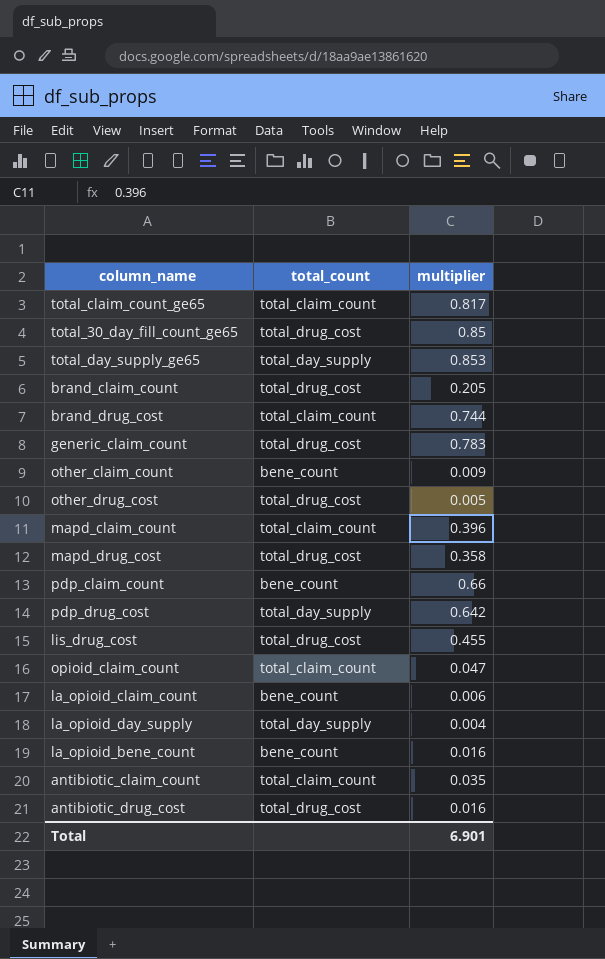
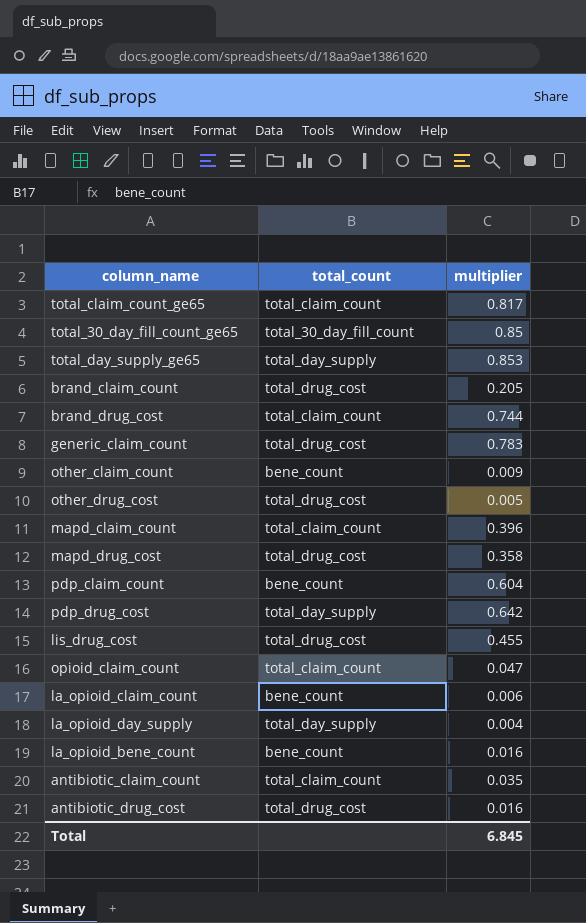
total_30_day_fill_count_ge65 | total_count: total_drug_cost -> total_30_day_fill_count
pdp_claim_count | multiplier: 0.66 -> 0.604
Total | multiplier: 6.901 -> 6.845

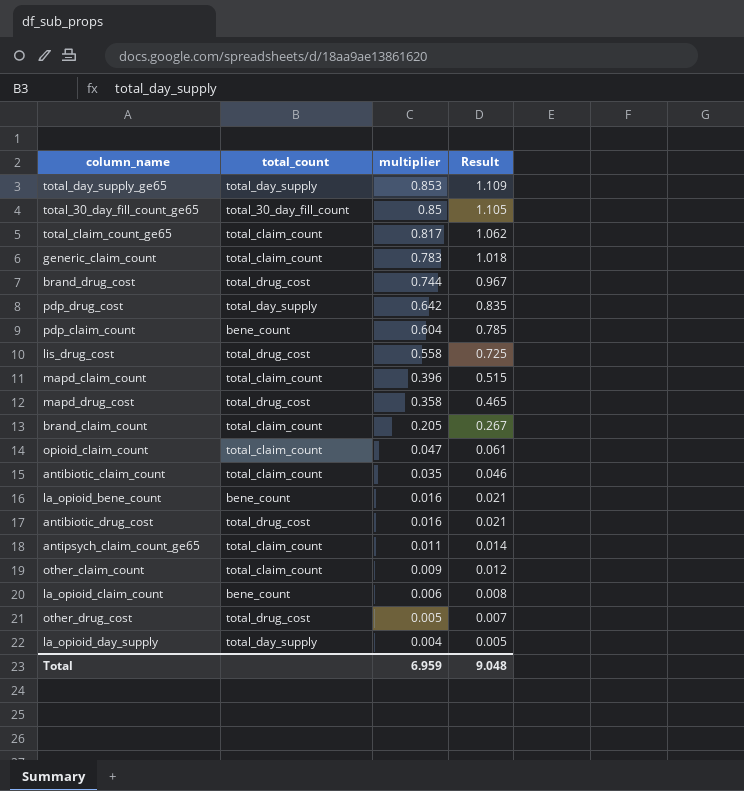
row order: none -> multiplier descending
column Result | formula: none -> [multiplier] * 1.3
generic_claim_count | total_count: total_drug_cost -> total_claim_count
brand_drug_cost | total_count: total_claim_count -> total_drug_cost
lis_drug_cost | multiplier: 0.455 -> 0.558
brand_claim_count | total_count: total_drug_cost -> total_claim_count
row antipsych_claim_count_ge65: none -> total_claim_count | 0.011 | 0.014
other_claim_count | total_count: bene_count -> total_claim_count
Total | multiplier: 6.845 -> 6.959

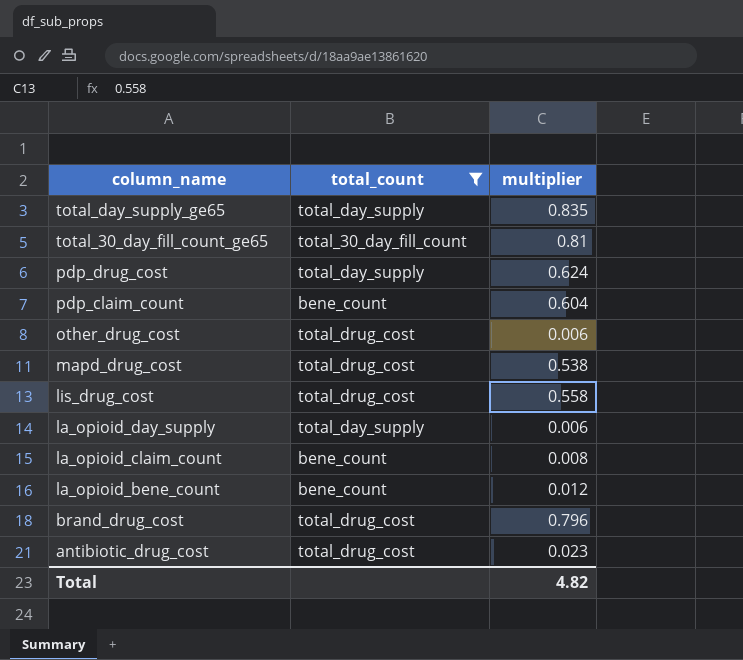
filter: none -> total_count != total_claim_count
row order: multiplier descending -> column_name descending
column Result | formula: [multiplier] * 1.3 -> none
total_day_supply_ge65 | multiplier: 0.853 -> 0.835
total_30_day_fill_count_ge65 | multiplier: 0.85 -> 0.81
pdp_drug_cost | multiplier: 0.642 -> 0.624
other_drug_cost | multiplier: 0.005 -> 0.006
mapd_drug_cost | multiplier: 0.358 -> 0.538
la_opioid_day_supply | multiplier: 0.004 -> 0.006
la_opioid_claim_count | multiplier: 0.006 -> 0.008
la_opioid_bene_count | multiplier: 0.016 -> 0.012
brand_drug_cost | multiplier: 0.744 -> 0.796
antibiotic_drug_cost | multiplier: 0.016 -> 0.023
Total | multiplier: 6.959 -> 4.82

